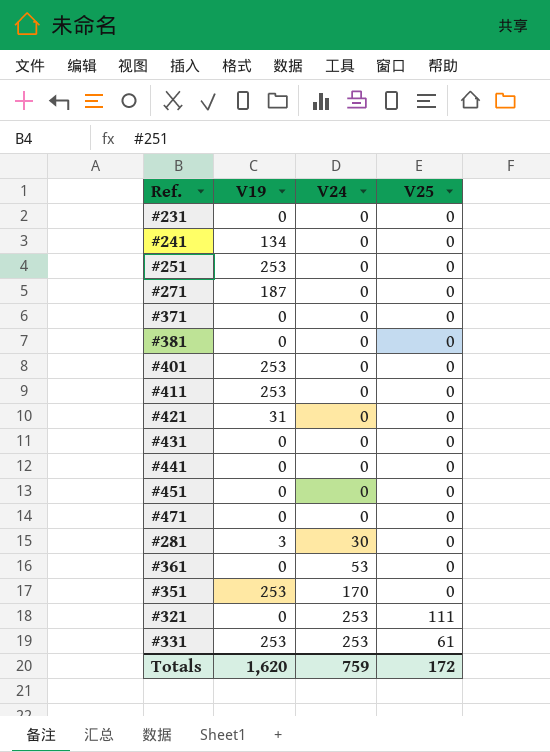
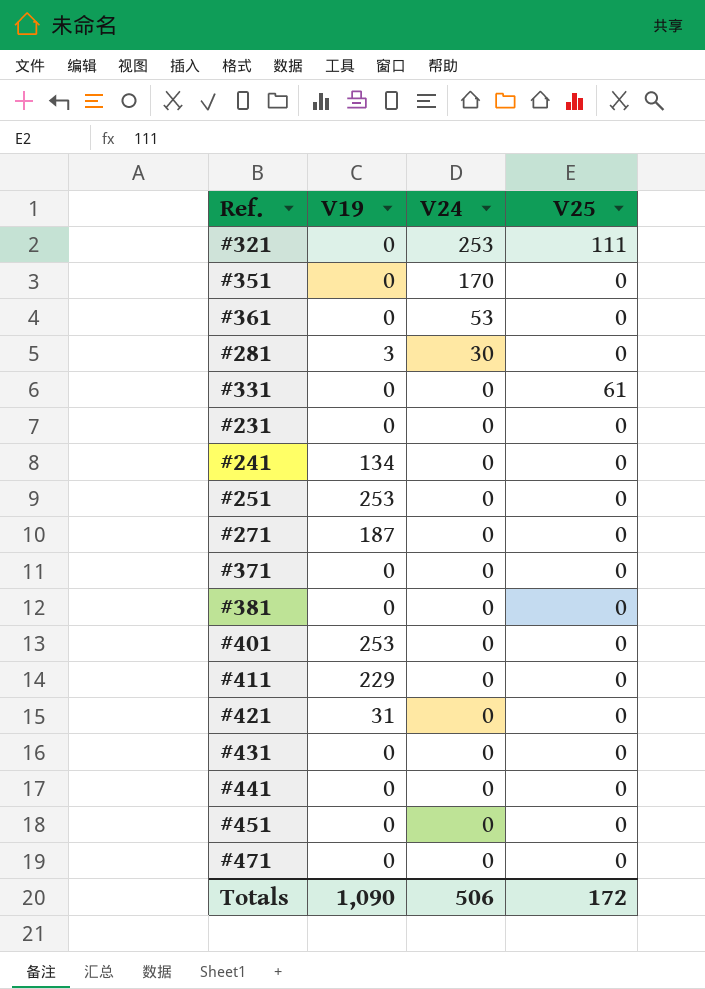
row order: V24 ascending -> V24 descending
#351 | V19: 253 -> 0
#331 | V19: 253 -> 0
#331 | V24: 253 -> 0
#411 | V19: 253 -> 229
Totals | V19: 1,620 -> 1,090
Totals | V24: 759 -> 506

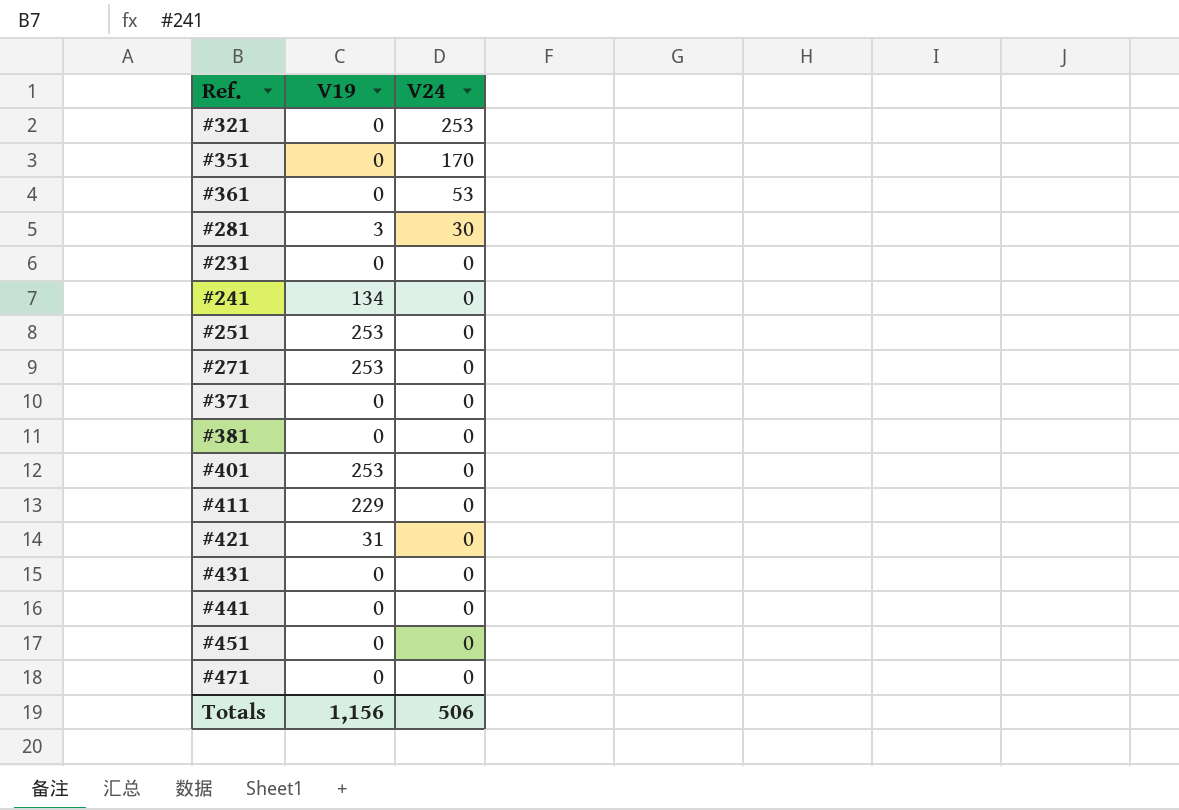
column V25 | position: 4 -> none
row #331: 0 | 0 | 61 -> none
#271 | V19: 187 -> 253
Totals | V19: 1,090 -> 1,156

